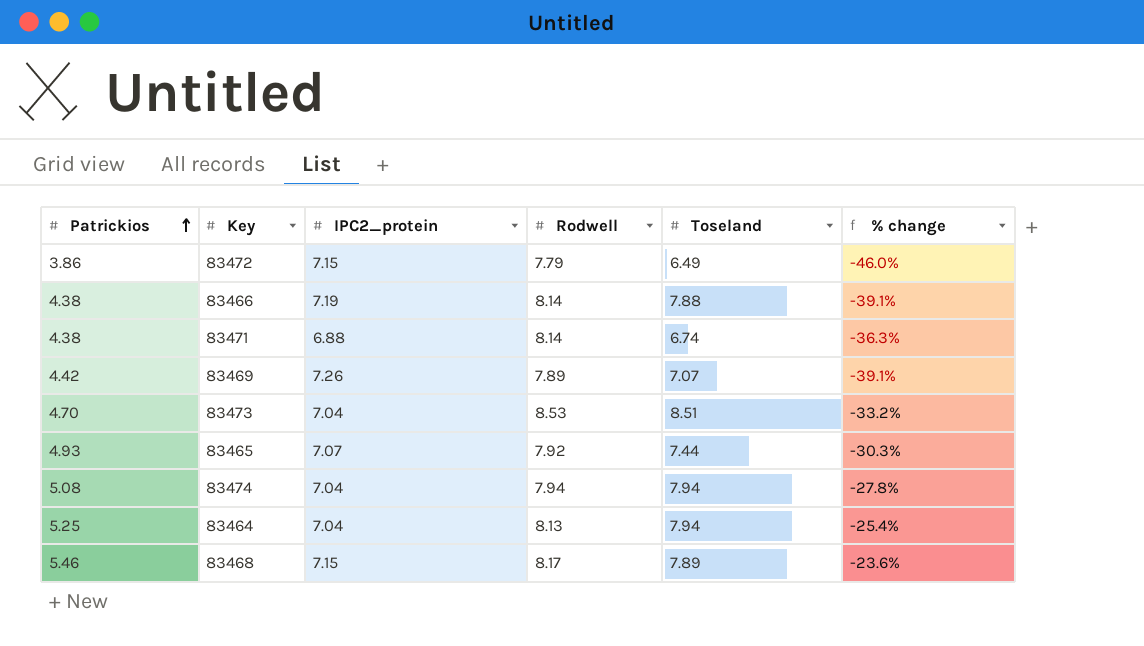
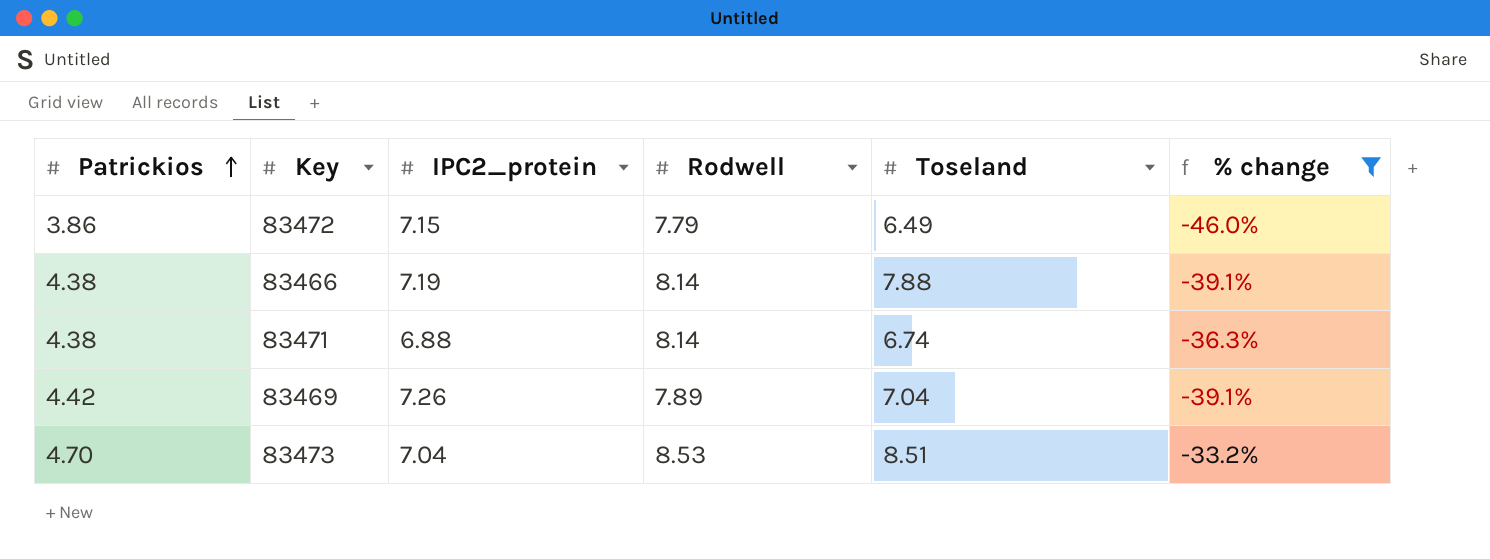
filter: none -> % change <= -33.2%
83469 | Toseland: 7.07 -> 7.04

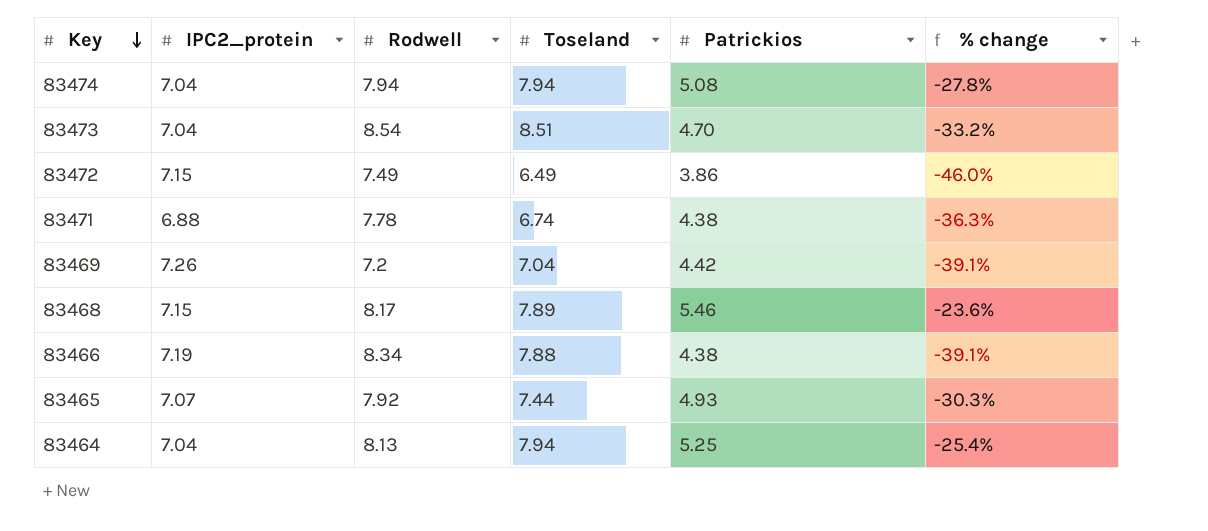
filter: % change <= -33.2% -> none
row order: Patrickios ascending -> Key descending
column Patrickios | position: 1 -> 5
83473 | Rodwell: 8.53 -> 8.54
83472 | Rodwell: 7.79 -> 7.49
83471 | Rodwell: 8.14 -> 7.78
83469 | Rodwell: 7.89 -> 7.2
83466 | Rodwell: 8.14 -> 8.34

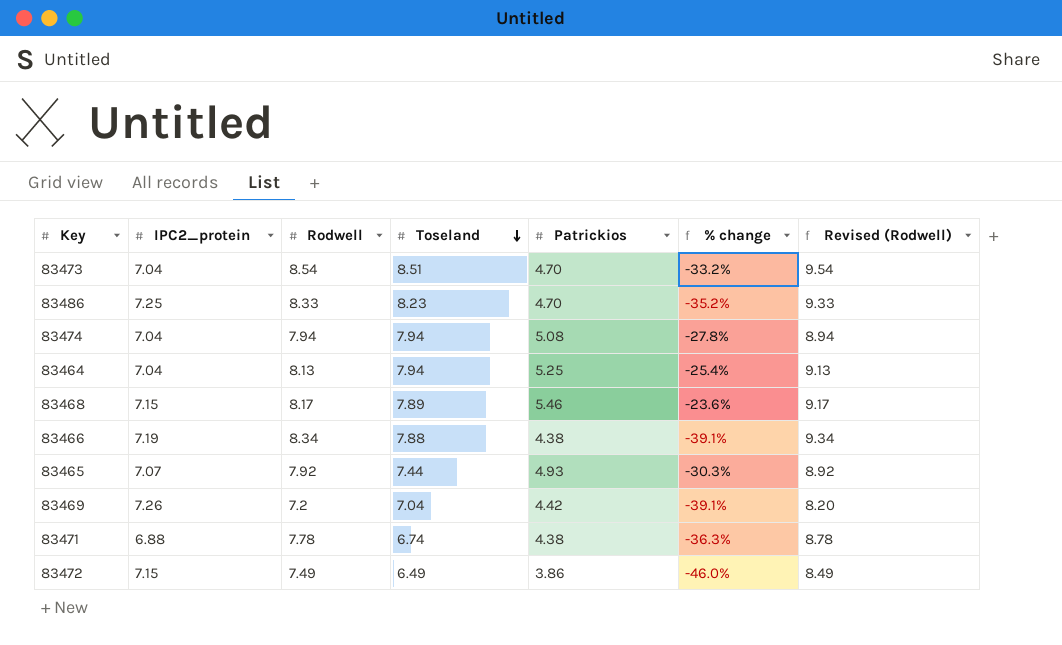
row order: Key descending -> Toseland descending
column Revised (Rodwell) | formula: none -> [Rodwell] + 1
row 83486: none -> 7.25 | 8.33 | 8.23 | 4.70 | -35.2% | 9.33

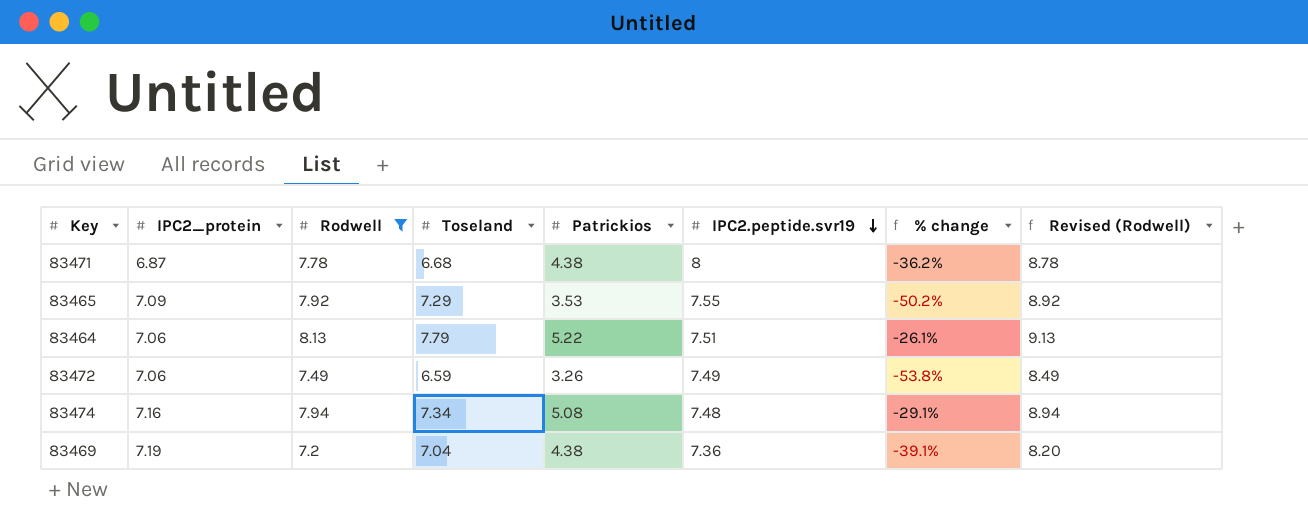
filter: none -> Rodwell <= 8.13
row order: Toseland descending -> IPC2.peptide.svr19 descending
column IPC2.peptide.svr19 | position: none -> 6
83471 | IPC2_protein: 6.88 -> 6.87
83471 | Toseland: 6.74 -> 6.68
83471 | % change: -36.3% -> -36.2%
83465 | IPC2_protein: 7.07 -> 7.09
83465 | Toseland: 7.44 -> 7.29
83465 | Patrickios: 4.93 -> 3.53
83465 | % change: -30.3% -> -50.2%
83464 | IPC2_protein: 7.04 -> 7.06
83464 | Toseland: 7.94 -> 7.79
83464 | Patrickios: 5.25 -> 5.22
83464 | % change: -25.4% -> -26.1%
83472 | IPC2_protein: 7.15 -> 7.06
83472 | Toseland: 6.49 -> 6.59
83472 | Patrickios: 3.86 -> 3.26
83472 | % change: -46.0% -> -53.8%
83474 | IPC2_protein: 7.04 -> 7.16
83474 | Toseland: 7.94 -> 7.34
83474 | % change: -27.8% -> -29.1%
83469 | IPC2_protein: 7.26 -> 7.19
83469 | Patrickios: 4.42 -> 4.38

